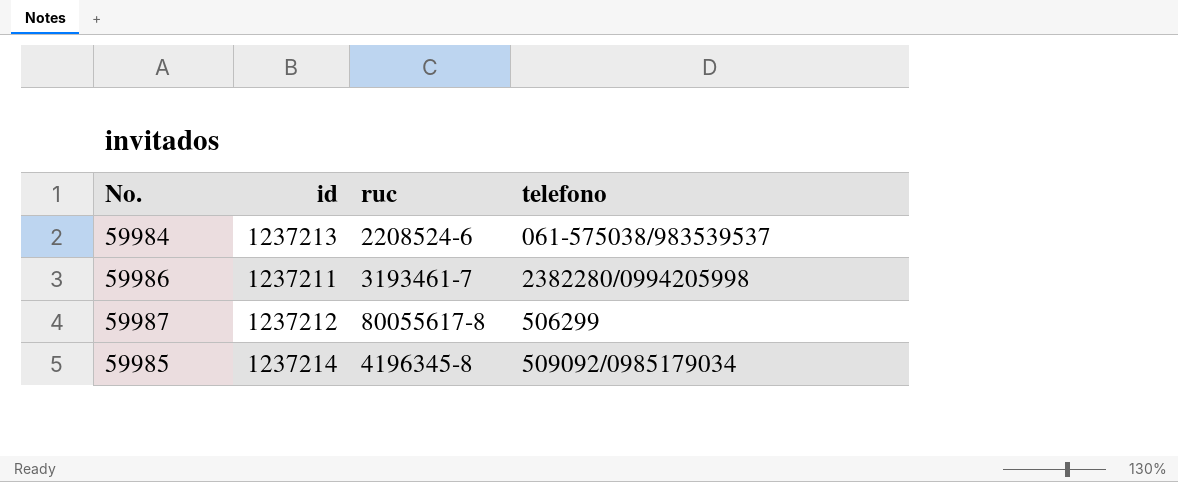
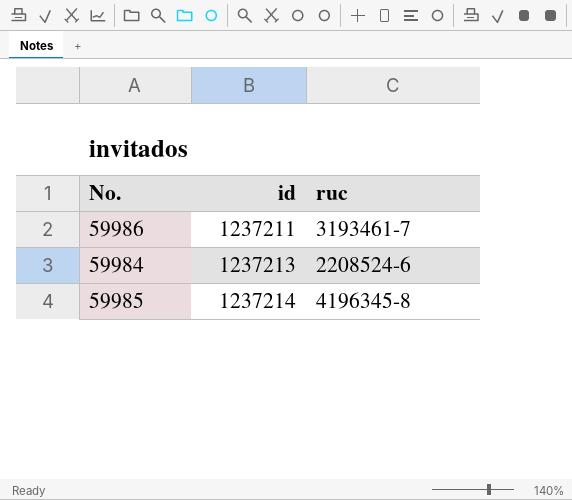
row order: none -> id ascending
column telefono | position: 4 -> none
row 59987: 1237212 | 80055617-8 | 506299 -> none

